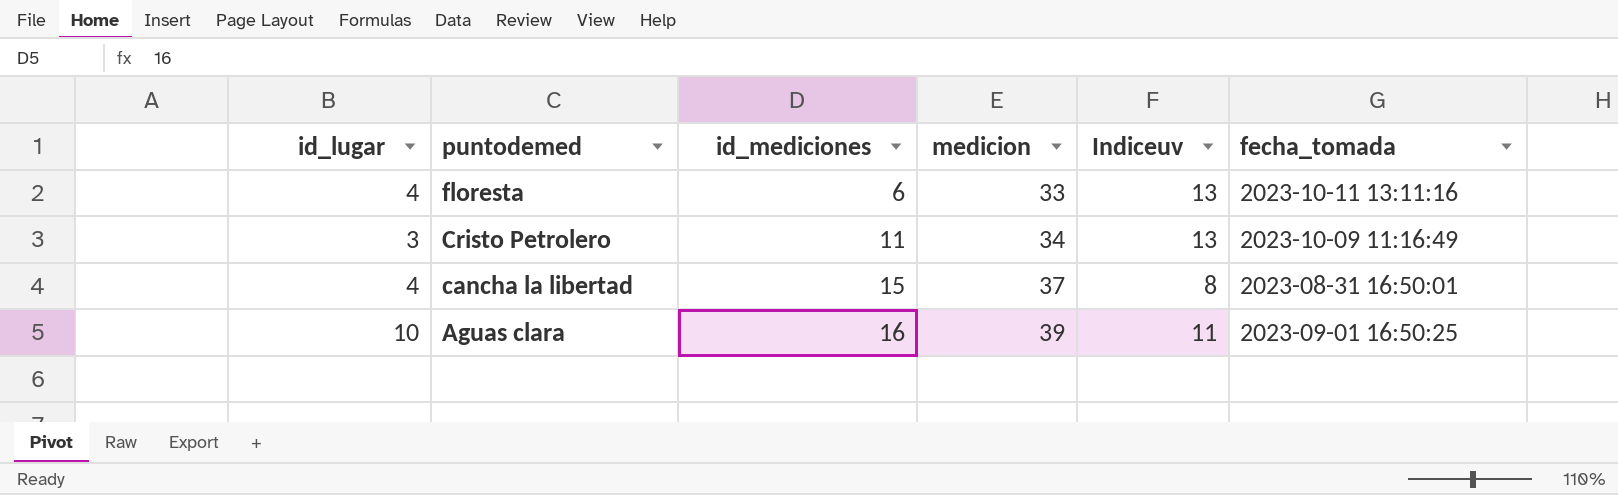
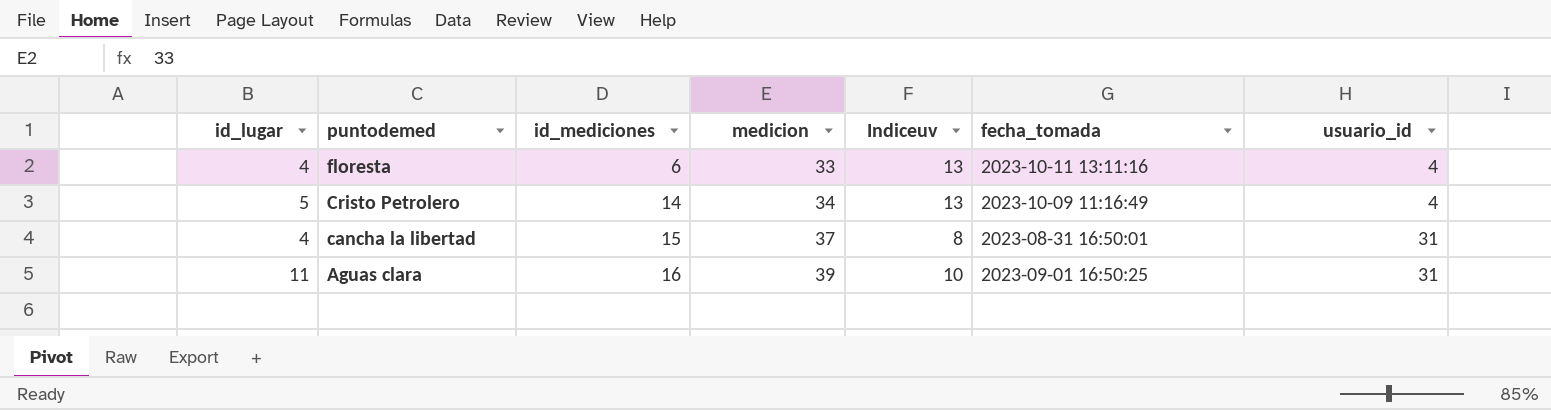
column usuario_id | position: none -> 7
Cristo Petrolero | id_lugar: 3 -> 5
Cristo Petrolero | id_mediciones: 11 -> 14
Aguas clara | id_lugar: 10 -> 11
Aguas clara | Indiceuv: 11 -> 10

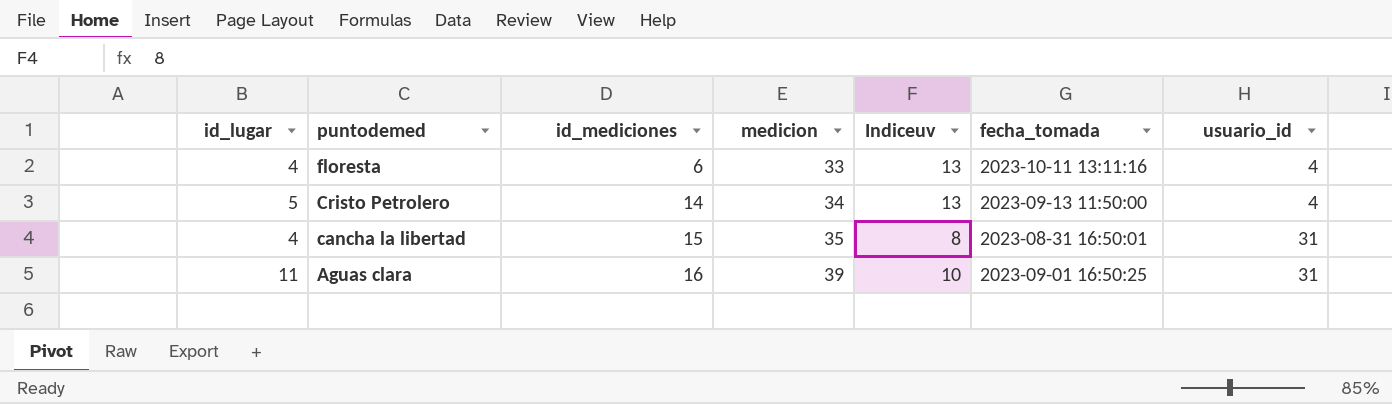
Cristo Petrolero | fecha_tomada: 2023-10-09 11:16:49 -> 2023-09-13 11:50:00
cancha la libertad | medicion: 37 -> 35

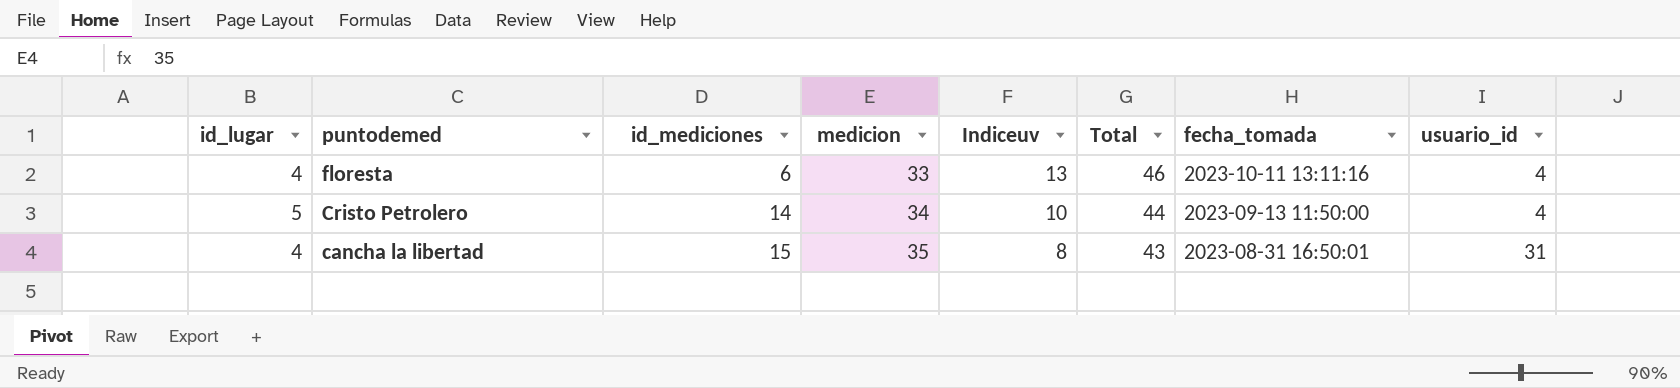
column Total | formula: none -> [medicion] + [Indiceuv]
row Aguas clara: 11 | 16 | 39 | 10 | 2023-09-01 16:50:25 | 31 -> none
Cristo Petrolero | Indiceuv: 13 -> 10

